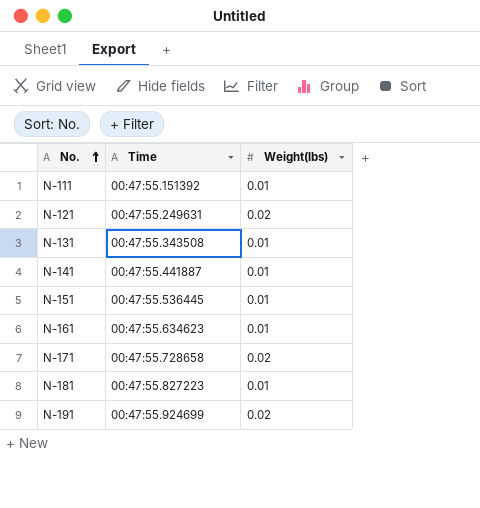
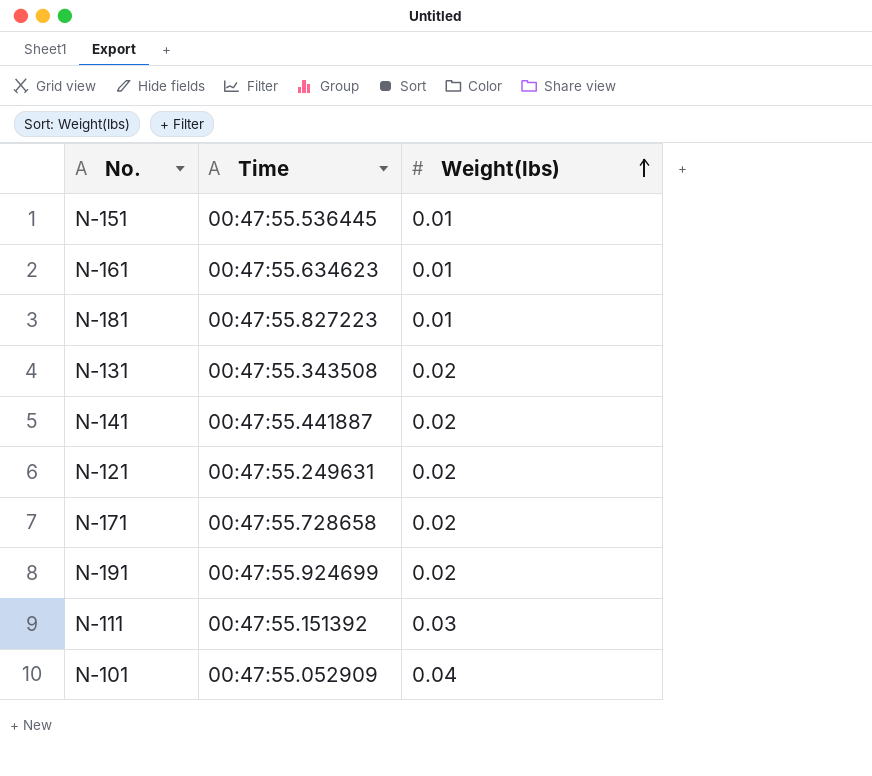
row order: No. ascending -> Weight(lbs) ascending
N-131 | Weight(lbs): 0.01 -> 0.02
N-141 | Weight(lbs): 0.01 -> 0.02
N-111 | Weight(lbs): 0.01 -> 0.03
row N-101: none -> 00:47:55.052909 | 0.04

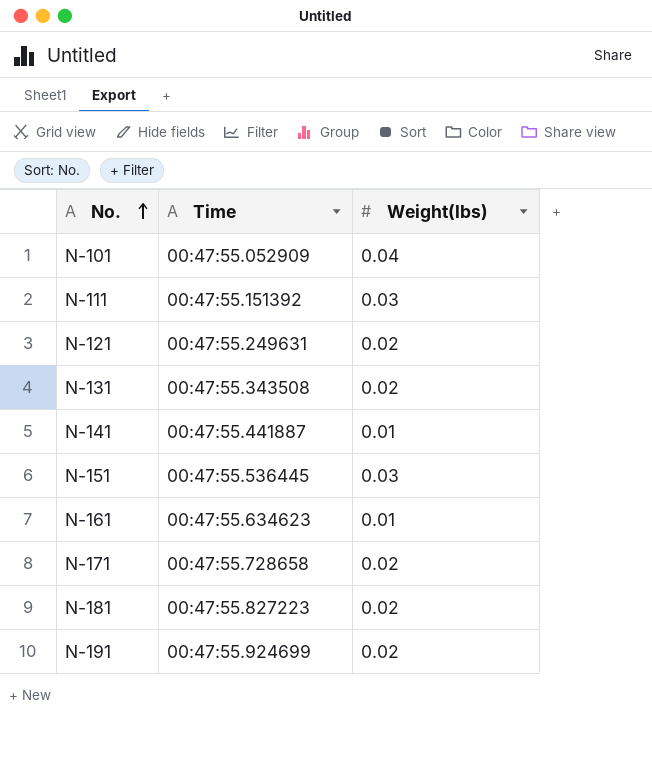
row order: Weight(lbs) ascending -> No. ascending
N-141 | Weight(lbs): 0.02 -> 0.01
N-151 | Weight(lbs): 0.01 -> 0.03
N-181 | Weight(lbs): 0.01 -> 0.02

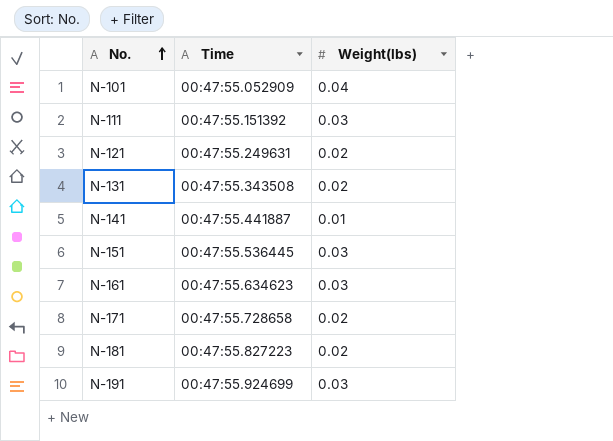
N-161 | Weight(lbs): 0.01 -> 0.03
N-191 | Weight(lbs): 0.02 -> 0.03

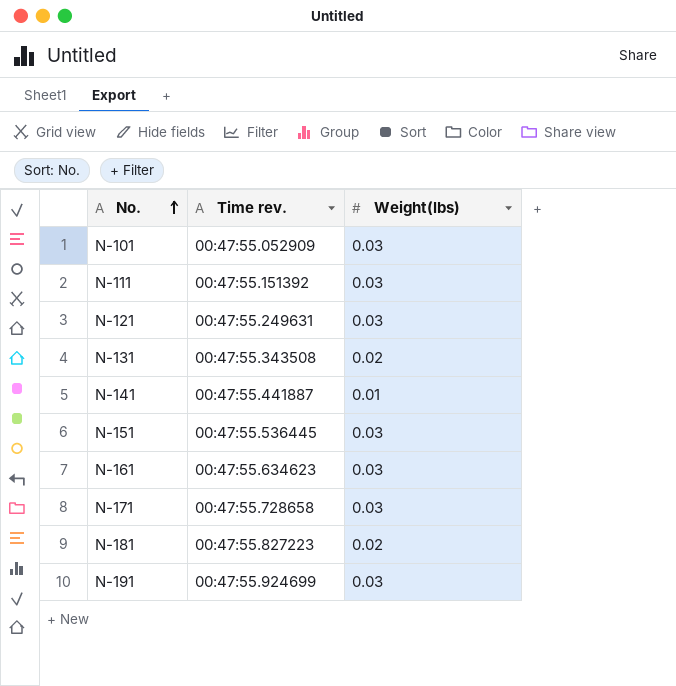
column name: Time -> Time rev.
N-101 | Weight(lbs): 0.04 -> 0.03
N-121 | Weight(lbs): 0.02 -> 0.03
N-171 | Weight(lbs): 0.02 -> 0.03

